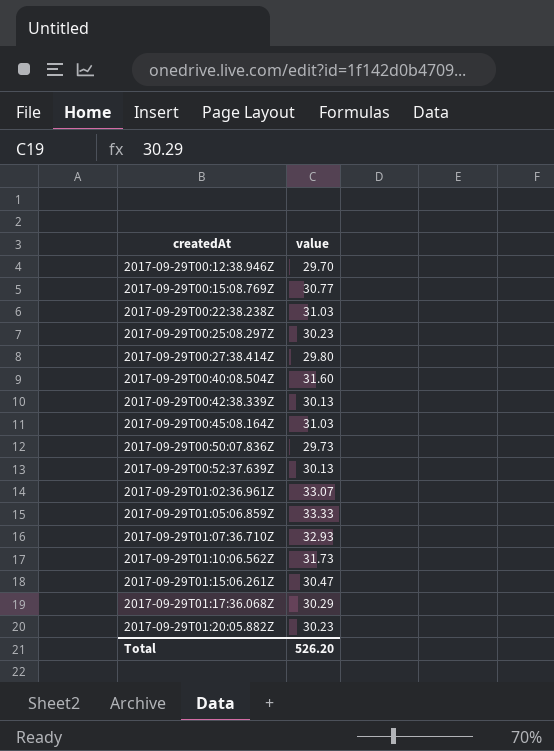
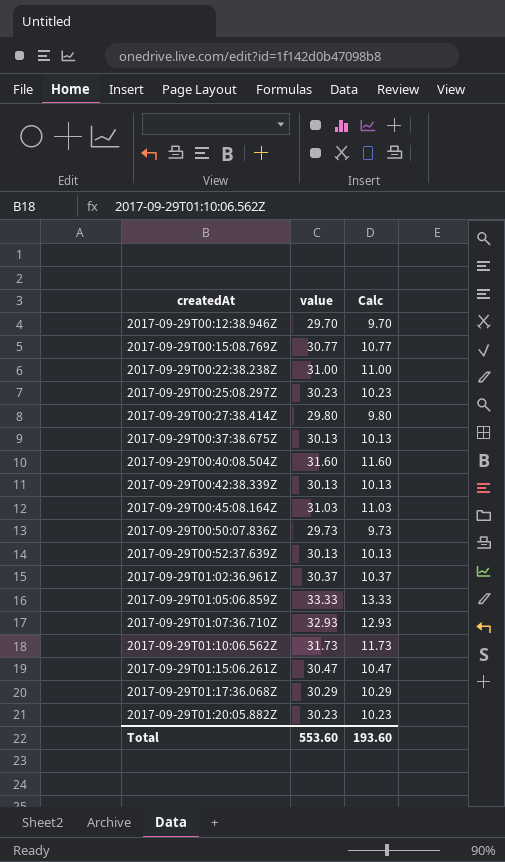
column Calc | formula: none -> [value] - 20
2017-09-29T00:22:38.238Z | value: 31.03 -> 31.00
row 2017-09-29T00:37:38.675Z: none -> 30.13 | 10.13
2017-09-29T01:02:36.961Z | value: 33.07 -> 30.37
Total | value: 526.20 -> 553.60

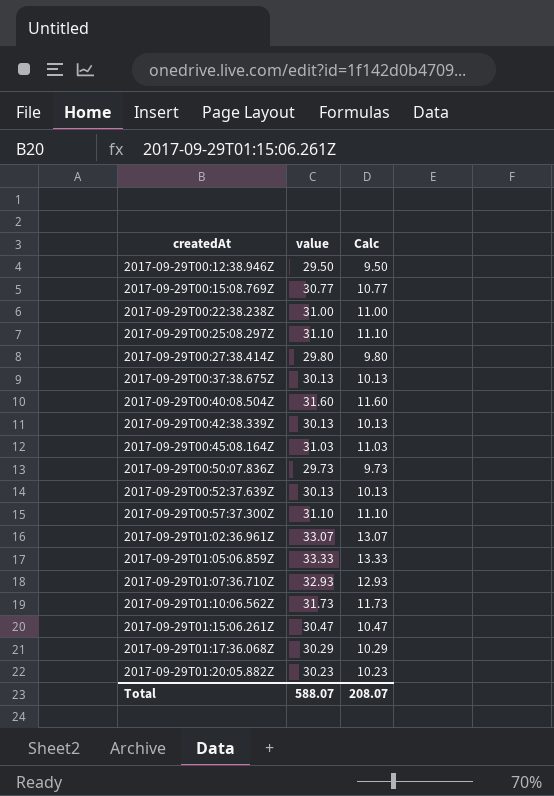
2017-09-29T00:12:38.946Z | value: 29.70 -> 29.50
2017-09-29T00:12:38.946Z | Calc: 9.70 -> 9.50
2017-09-29T00:25:08.297Z | value: 30.23 -> 31.10
2017-09-29T00:25:08.297Z | Calc: 10.23 -> 11.10
row 2017-09-29T00:57:37.300Z: none -> 31.10 | 11.10
2017-09-29T01:02:36.961Z | value: 30.37 -> 33.07
2017-09-29T01:02:36.961Z | Calc: 10.37 -> 13.07
Total | value: 553.60 -> 588.07
Total | Calc: 193.60 -> 208.07

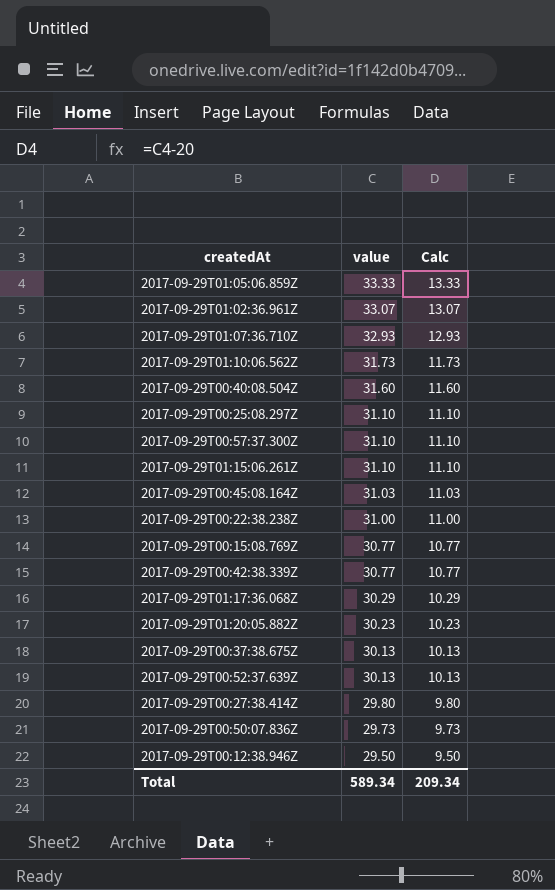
row order: createdAt ascending -> value descending
2017-09-29T01:15:06.261Z | value: 30.47 -> 31.10
2017-09-29T01:15:06.261Z | Calc: 10.47 -> 11.10
2017-09-29T00:42:38.339Z | value: 30.13 -> 30.77
2017-09-29T00:42:38.339Z | Calc: 10.13 -> 10.77
Total | value: 588.07 -> 589.34
Total | Calc: 208.07 -> 209.34

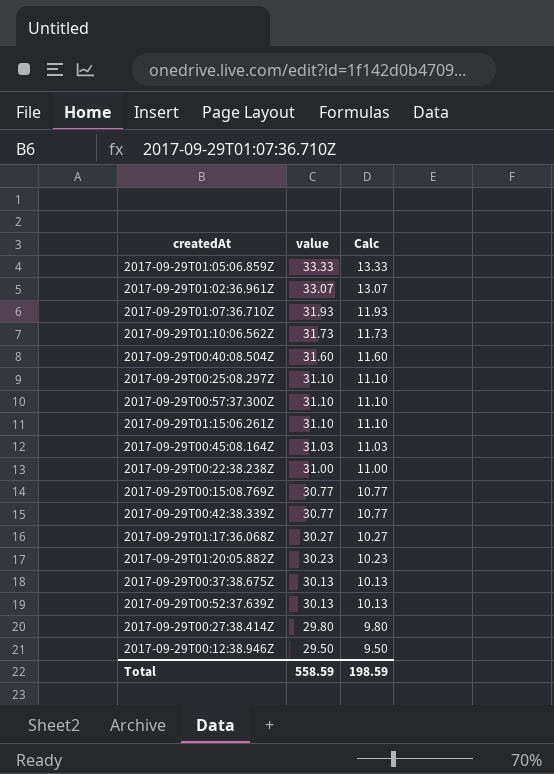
row 2017-09-29T00:50:07.836Z: 29.73 | 9.73 -> none
2017-09-29T01:07:36.710Z | value: 32.93 -> 31.93
2017-09-29T01:07:36.710Z | Calc: 12.93 -> 11.93
2017-09-29T01:17:36.068Z | value: 30.29 -> 30.27
2017-09-29T01:17:36.068Z | Calc: 10.29 -> 10.27
Total | value: 589.34 -> 558.59
Total | Calc: 209.34 -> 198.59

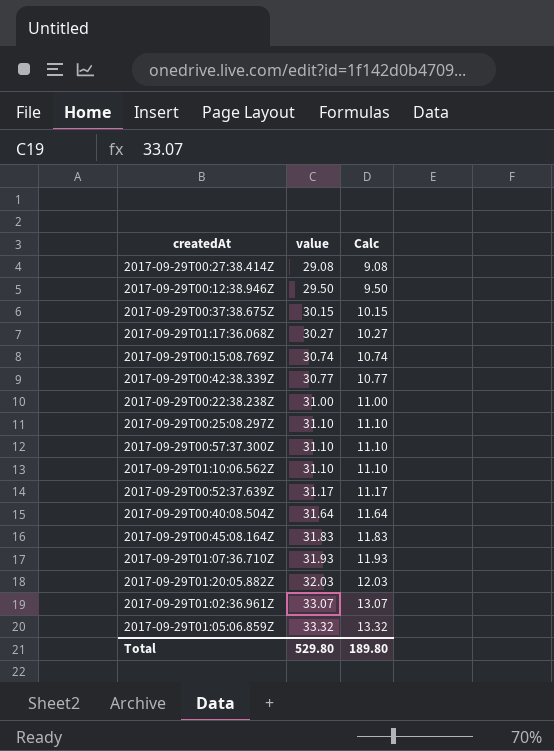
row order: value descending -> value ascending
row 2017-09-29T01:15:06.261Z: 31.10 | 11.10 -> none
2017-09-29T00:27:38.414Z | value: 29.80 -> 29.08
2017-09-29T00:27:38.414Z | Calc: 9.80 -> 9.08
2017-09-29T00:37:38.675Z | value: 30.13 -> 30.15
2017-09-29T00:37:38.675Z | Calc: 10.13 -> 10.15
2017-09-29T00:15:08.769Z | value: 30.77 -> 30.74
2017-09-29T00:15:08.769Z | Calc: 10.77 -> 10.74
2017-09-29T01:10:06.562Z | value: 31.73 -> 31.10
2017-09-29T01:10:06.562Z | Calc: 11.73 -> 11.10
2017-09-29T00:52:37.639Z | value: 30.13 -> 31.17
2017-09-29T00:52:37.639Z | Calc: 10.13 -> 11.17
2017-09-29T00:40:08.504Z | value: 31.60 -> 31.64
2017-09-29T00:40:08.504Z | Calc: 11.60 -> 11.64
2017-09-29T00:45:08.164Z | value: 31.03 -> 31.83
2017-09-29T00:45:08.164Z | Calc: 11.03 -> 11.83
2017-09-29T01:20:05.882Z | value: 30.23 -> 32.03
2017-09-29T01:20:05.882Z | Calc: 10.23 -> 12.03
2017-09-29T01:05:06.859Z | value: 33.33 -> 33.32
2017-09-29T01:05:06.859Z | Calc: 13.33 -> 13.32
Total | value: 558.59 -> 529.80
Total | Calc: 198.59 -> 189.80

